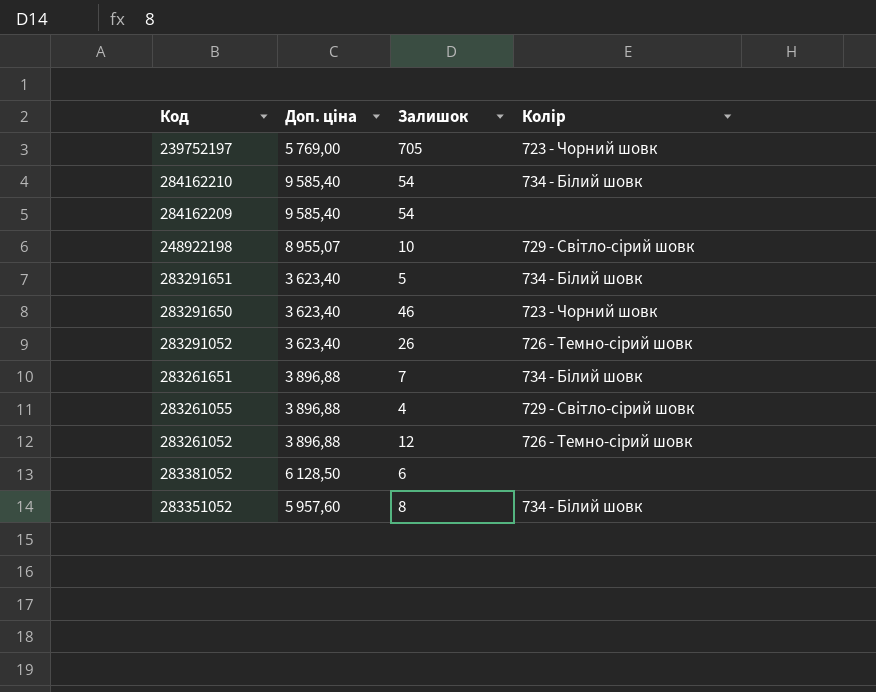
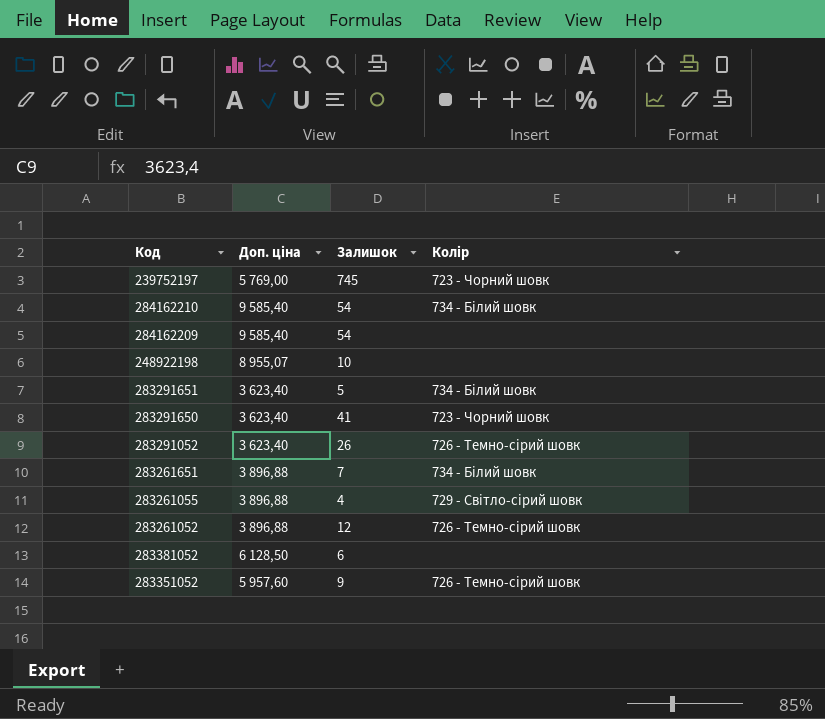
239752197 | Залишок: 705 -> 745
248922198 | Колір: 729 - Світло-сірий шовк -> none
283291650 | Залишок: 46 -> 41
283351052 | Залишок: 8 -> 9
283351052 | Колір: 734 - Білий шовк -> 726 - Темно-сірий шовк

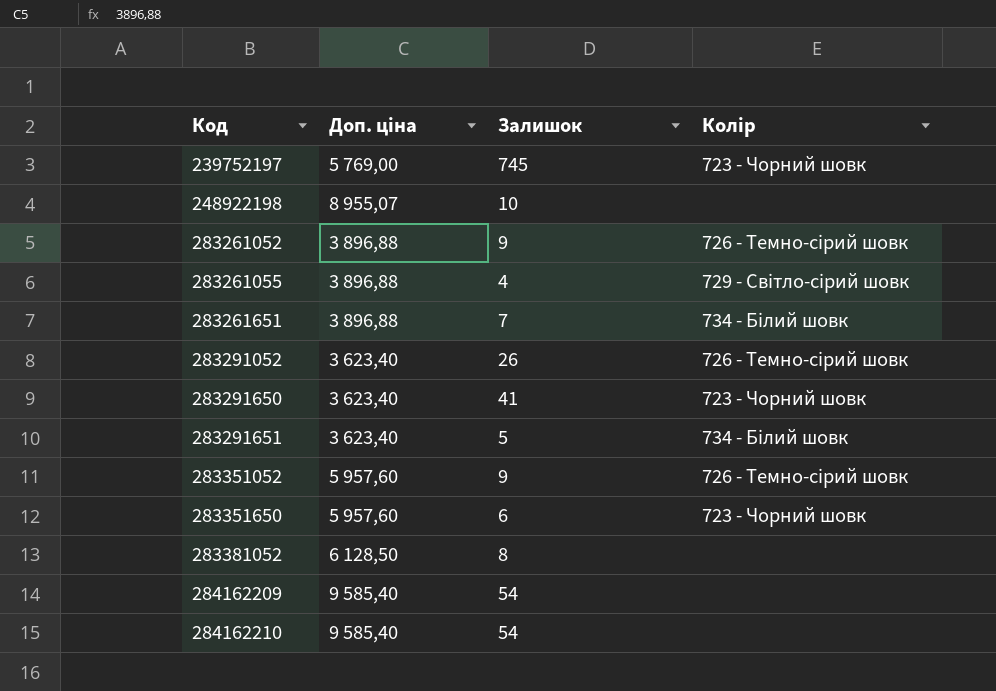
row order: none -> Код ascending
283261052 | Залишок: 12 -> 9
row 283351650: none -> 5 957,60 | 6 | 723 - Чорний шовк
283381052 | Залишок: 6 -> 8
284162210 | Колір: 734 - Білий шовк -> none

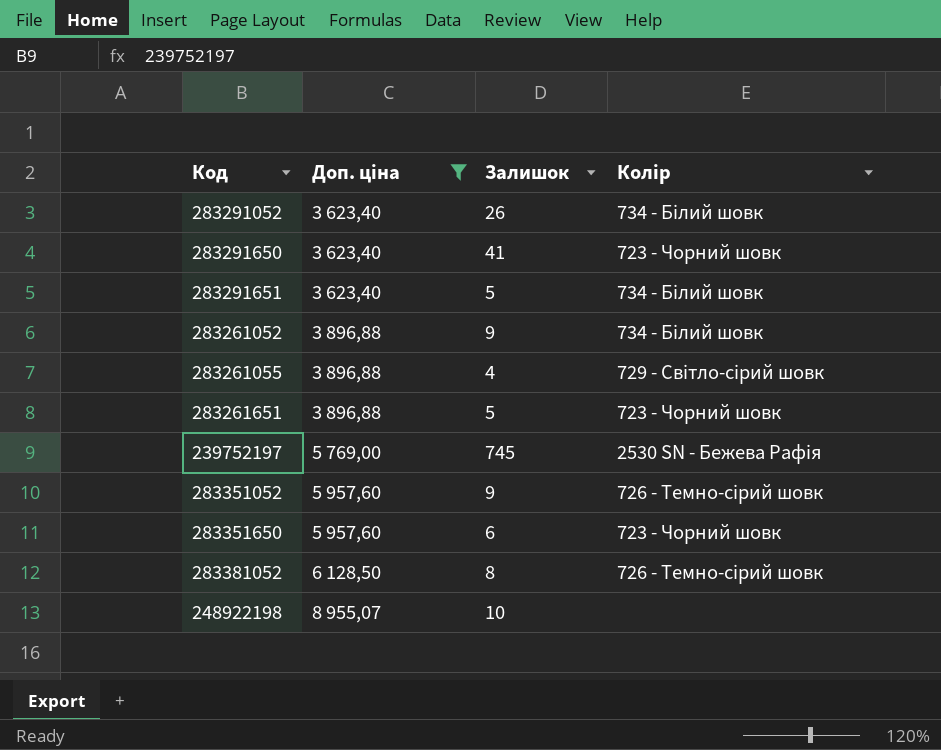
filter: none -> Доп. ціна != 9 585,40
row order: Код ascending -> Доп. ціна ascending
283291052 | Колір: 726 - Темно-сірий шовк -> 734 - Білий шовк
283261052 | Колір: 726 - Темно-сірий шовк -> 734 - Білий шовк
283261651 | Залишок: 7 -> 5
283261651 | Колір: 734 - Білий шовк -> 723 - Чорний шовк
239752197 | Колір: 723 - Чорний шовк -> 2530 SN - Бежева Рафія
283381052 | Колір: none -> 726 - Темно-сірий шовк

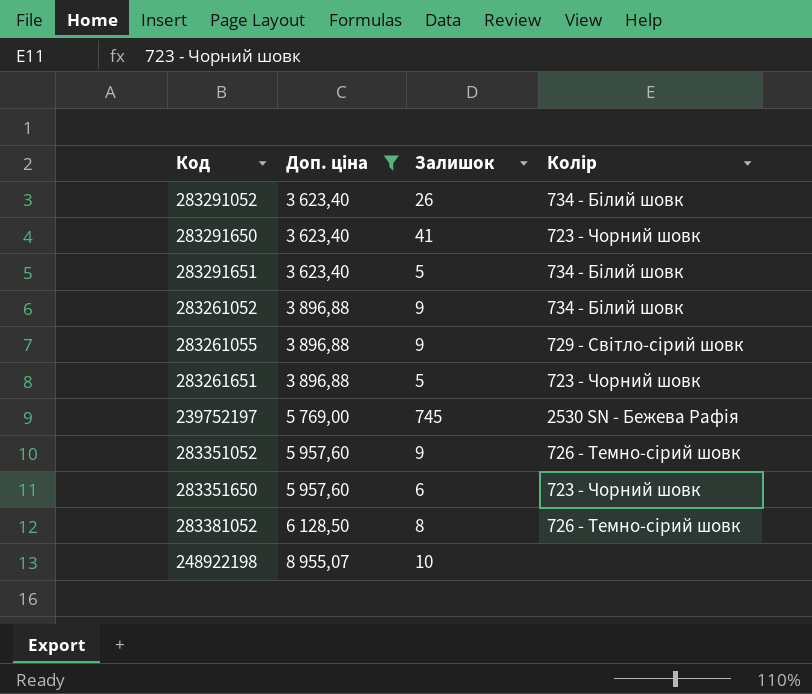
283261055 | Залишок: 4 -> 9

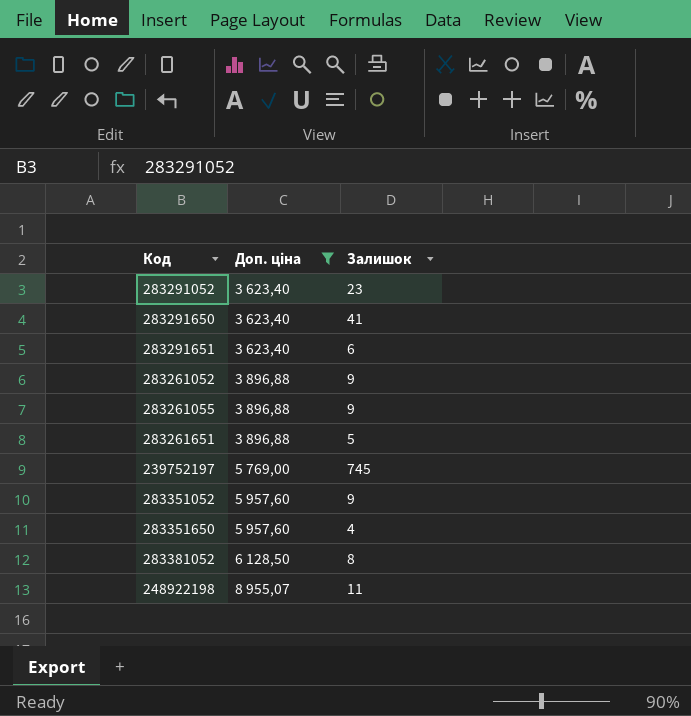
column Колір | position: 4 -> none
283291052 | Залишок: 26 -> 23
283291651 | Залишок: 5 -> 6
283351650 | Залишок: 6 -> 4
248922198 | Залишок: 10 -> 11

